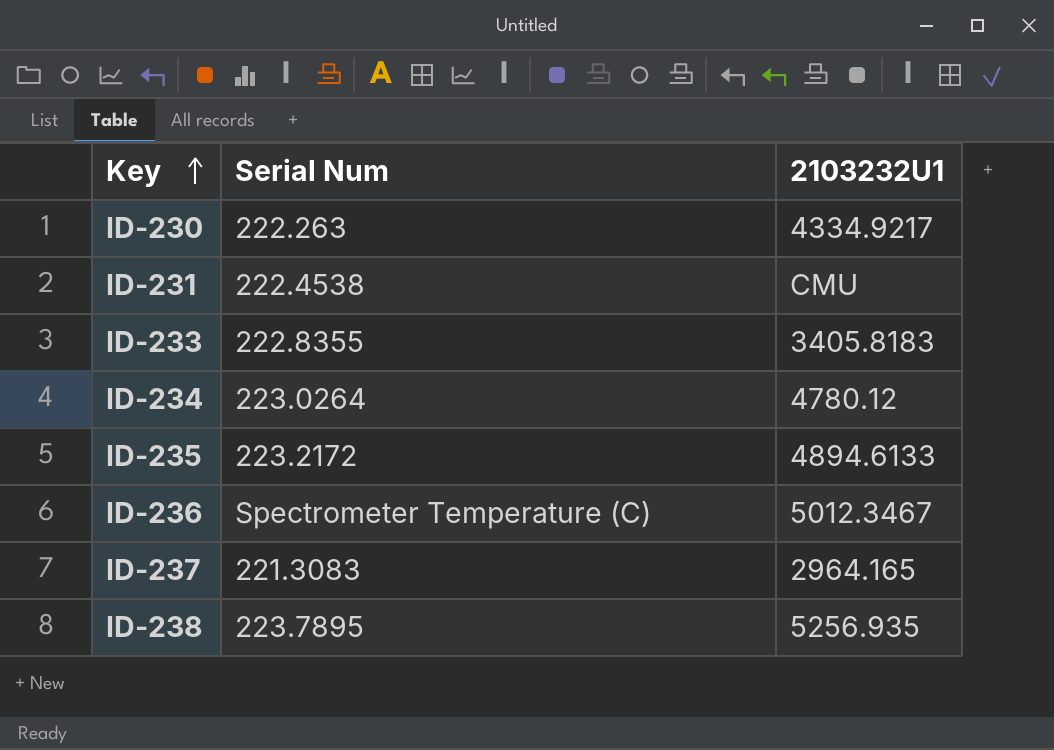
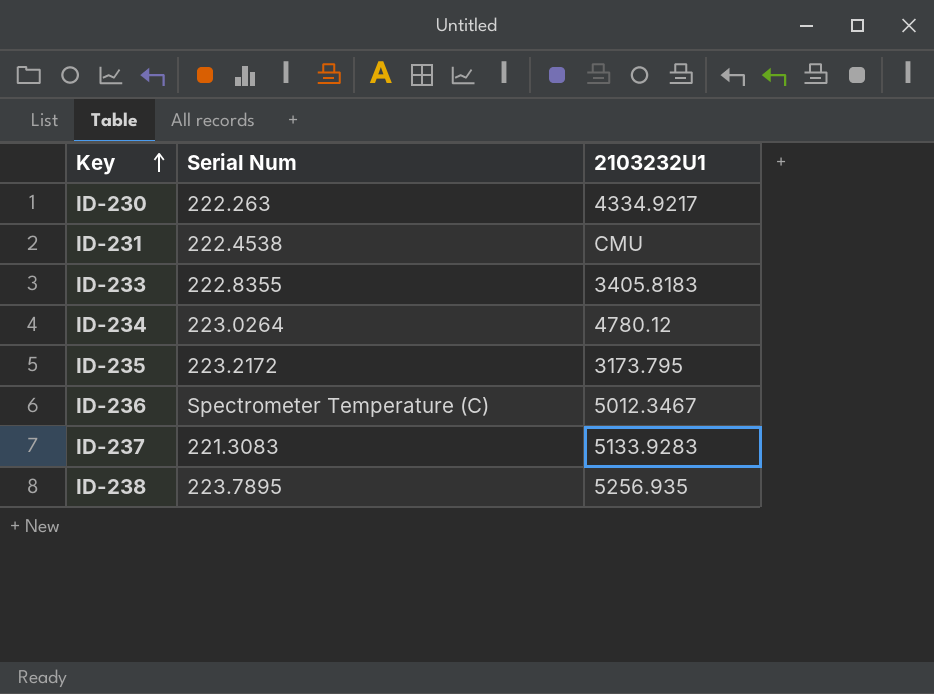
ID-235 | 2103232U1: 4894.6133 -> 3173.795
ID-237 | 2103232U1: 2964.165 -> 5133.9283

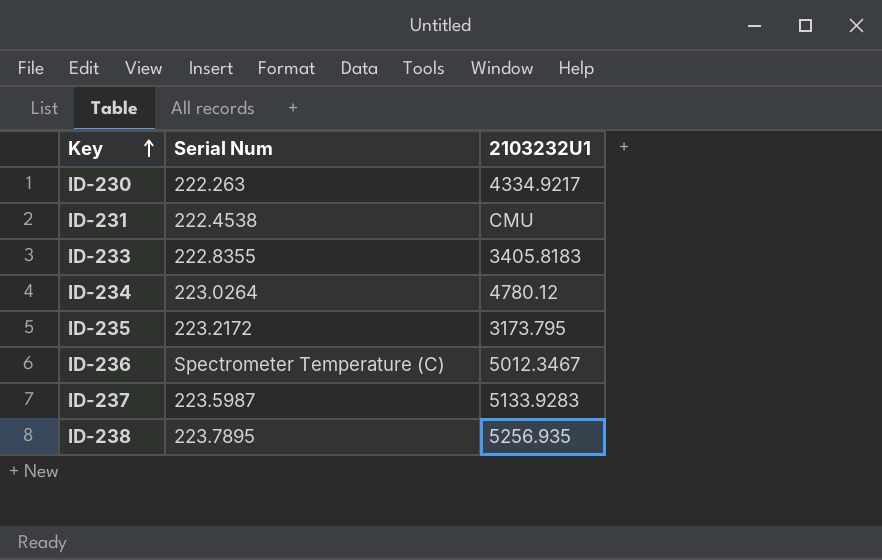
ID-237 | Serial Num: 221.3083 -> 223.5987

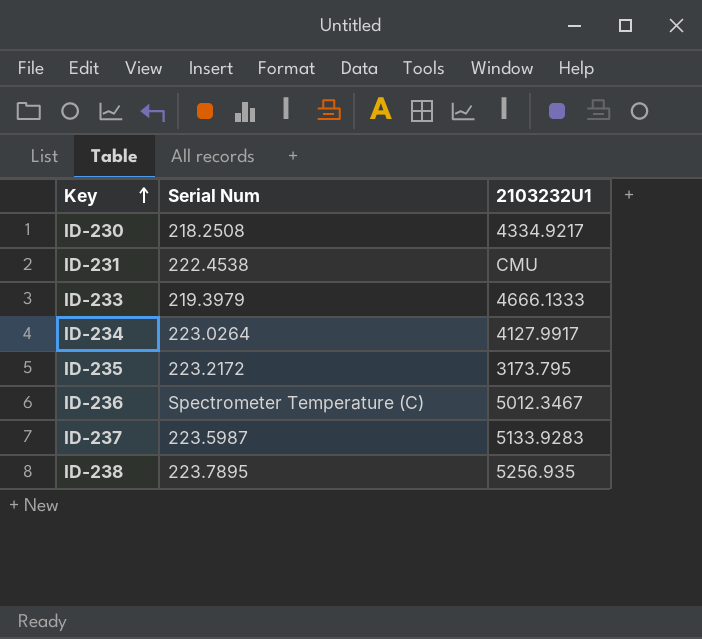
ID-230 | Serial Num: 222.263 -> 218.2508
ID-233 | Serial Num: 222.8355 -> 219.3979
ID-233 | 2103232U1: 3405.8183 -> 4666.1333
ID-234 | 2103232U1: 4780.12 -> 4127.9917

